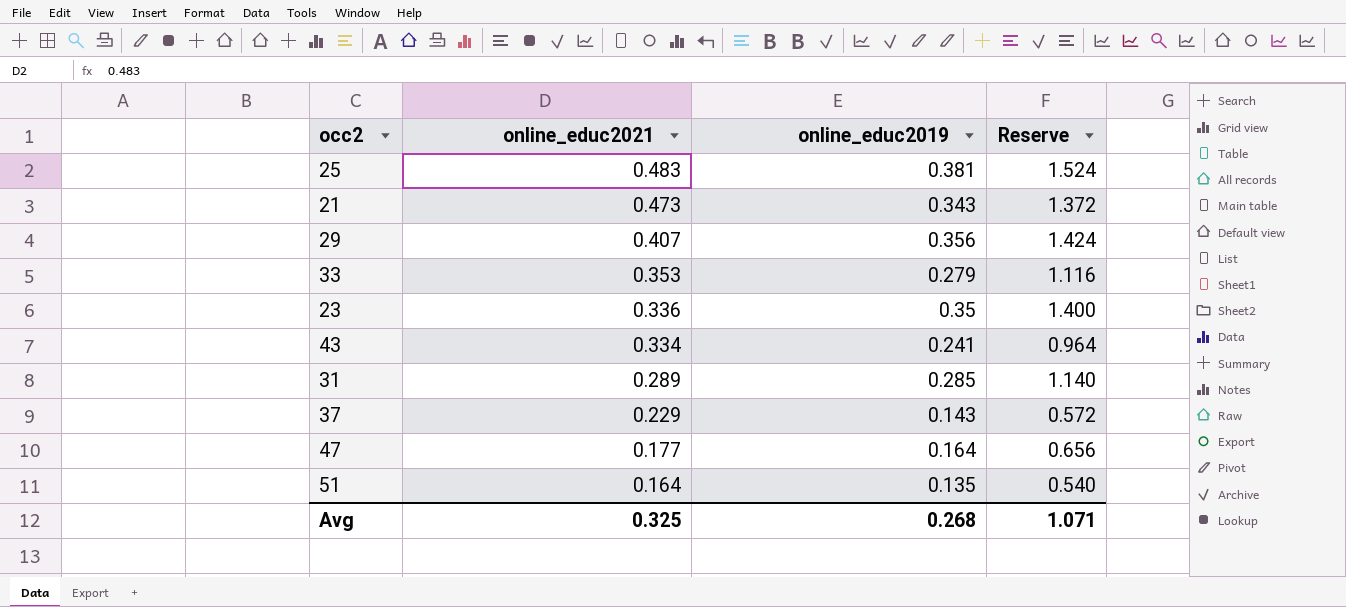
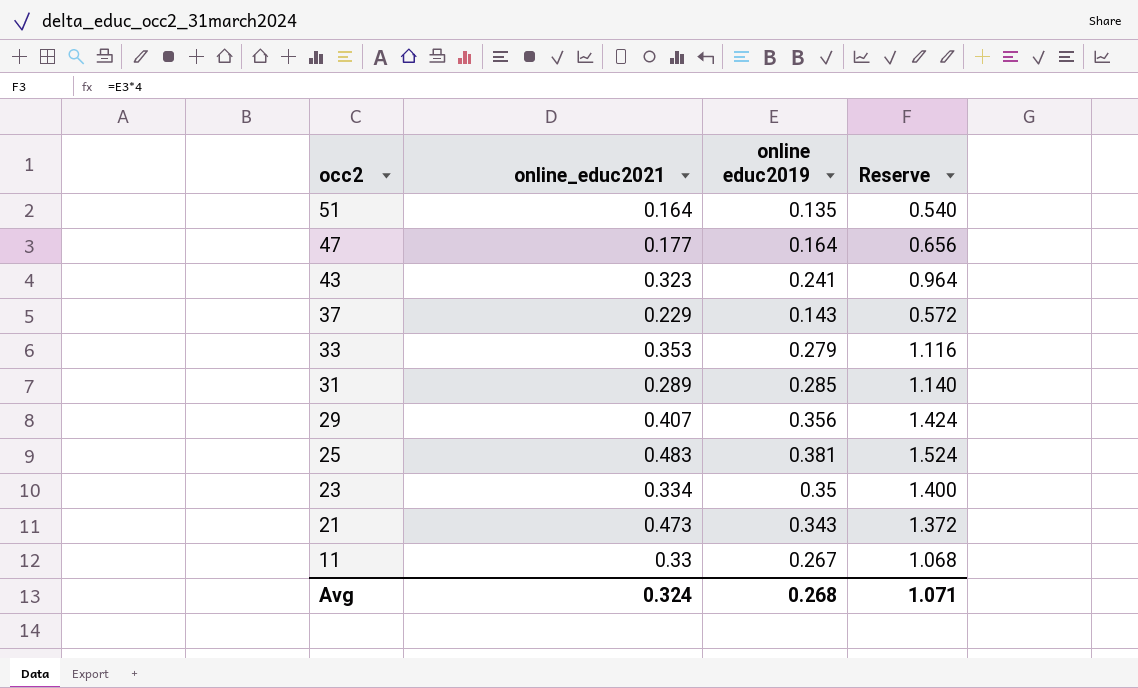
row order: online_educ2021 descending -> occ2 descending
column name: online_educ2019 -> online educ2019
43 | online_educ2021: 0.334 -> 0.323
23 | online_educ2021: 0.336 -> 0.334
row 11: none -> 0.33 | 0.267 | 1.068
Avg | online_educ2021: 0.325 -> 0.324

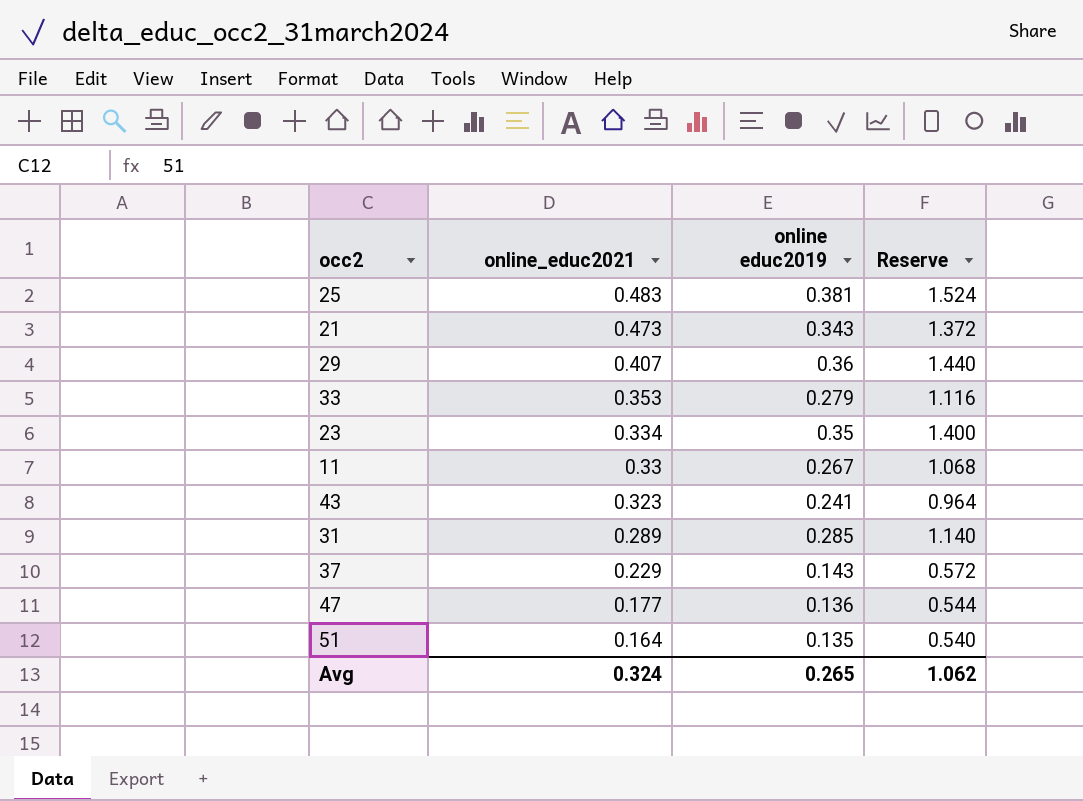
row order: occ2 descending -> online_educ2021 descending
29 | online educ2019: 0.356 -> 0.36
29 | Reserve: 1.424 -> 1.440
47 | online educ2019: 0.164 -> 0.136
47 | Reserve: 0.656 -> 0.544
Avg | online educ2019: 0.268 -> 0.265
Avg | Reserve: 1.071 -> 1.062

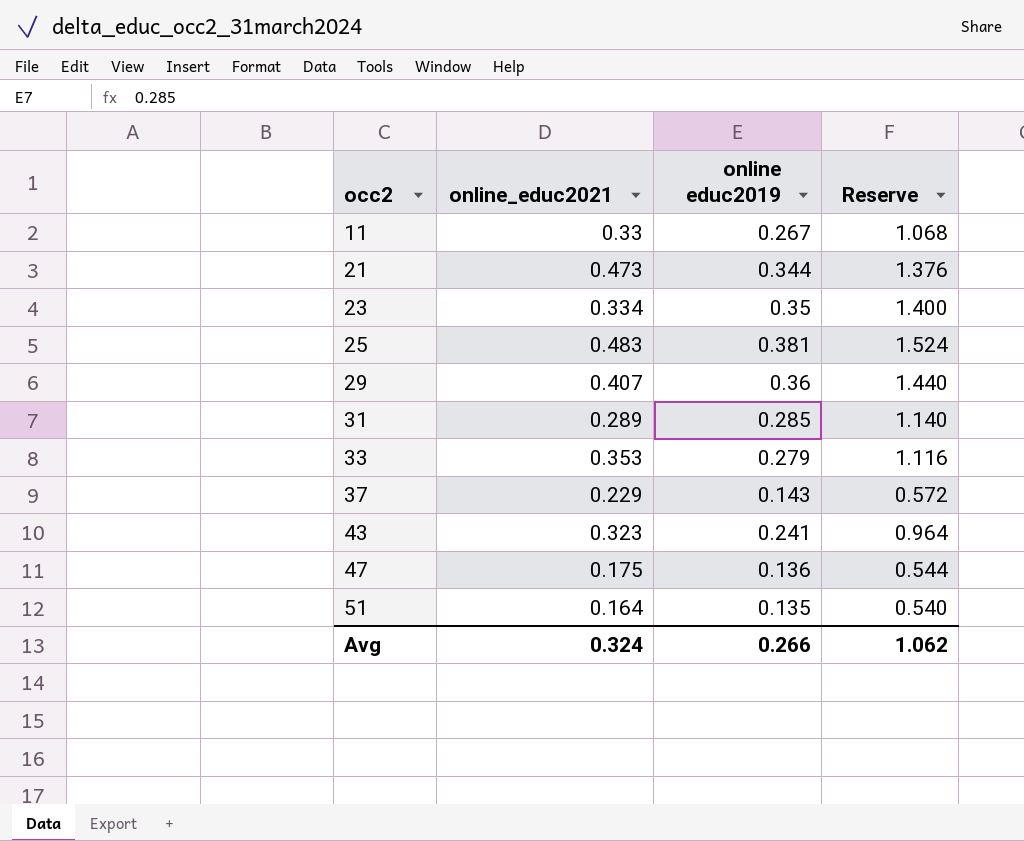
row order: online_educ2021 descending -> occ2 ascending
21 | online educ2019: 0.343 -> 0.344
21 | Reserve: 1.372 -> 1.376
47 | online_educ2021: 0.177 -> 0.175
Avg | online educ2019: 0.265 -> 0.266

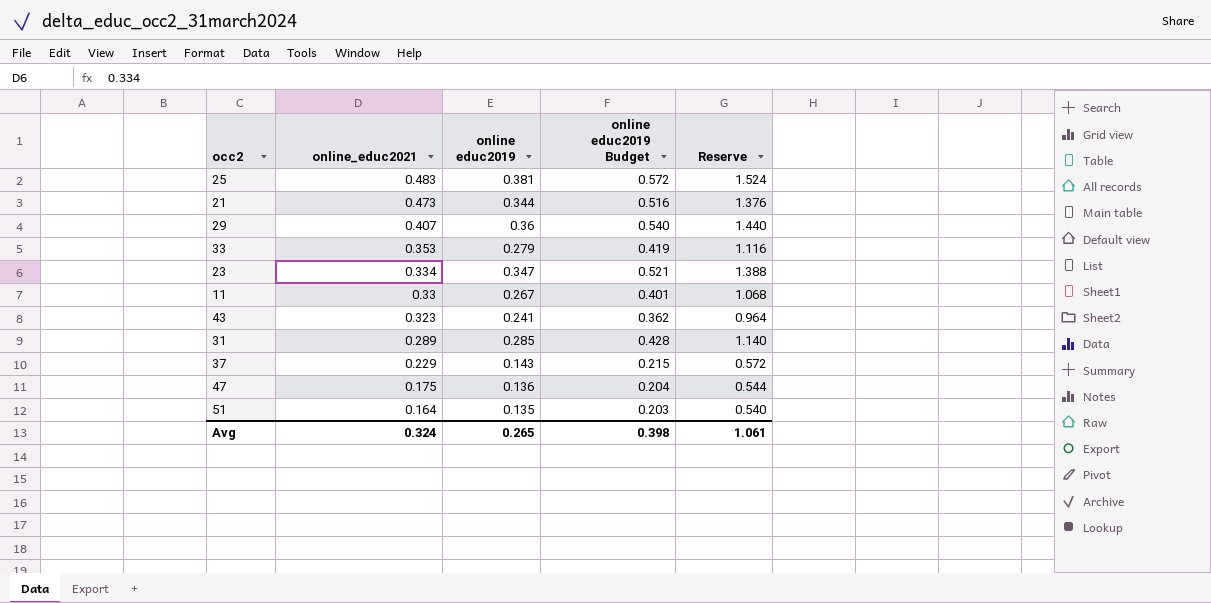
row order: occ2 ascending -> online_educ2021 descending
column online educ2019 Budget | formula: none -> [online educ2019] * 1.5
23 | online educ2019: 0.35 -> 0.347
23 | Reserve: 1.400 -> 1.388
Avg | online educ2019: 0.266 -> 0.265
Avg | Reserve: 1.062 -> 1.061

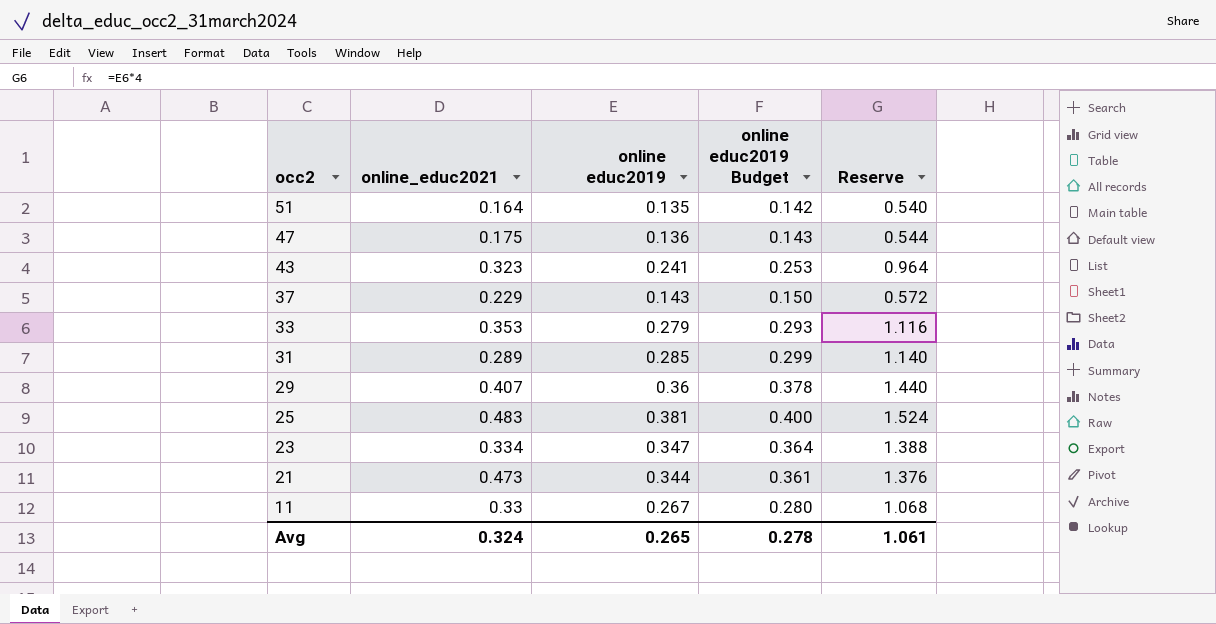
row order: online_educ2021 descending -> occ2 descending
column online educ2019 Budget | formula: [online educ2019] * 1.5 -> [online educ2019] * 1.05
Avg | online educ2019 Budget: 0.398 -> 0.278

